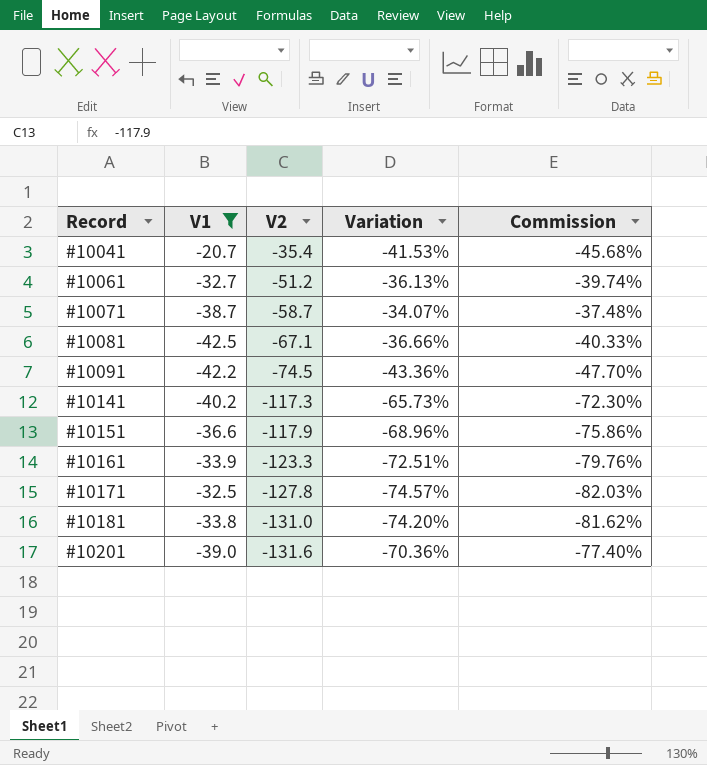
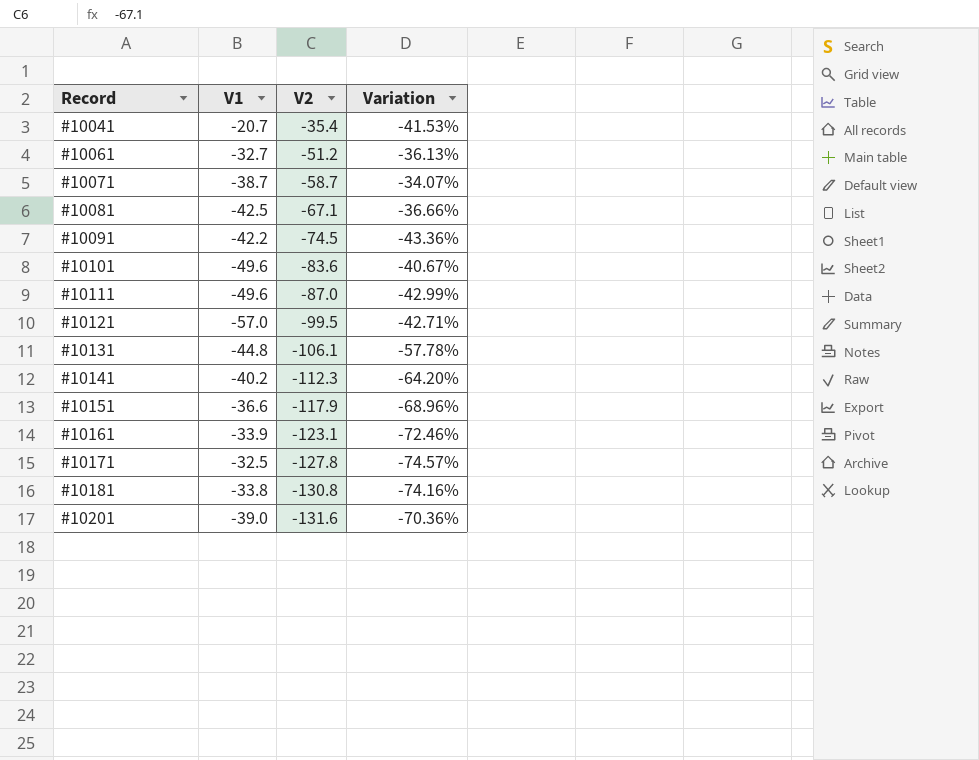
filter: V1 >= -42.5 -> none
column Commission | formula: [Variation] * 1.1 -> none
#10141 | V2: -117.3 -> -112.3
#10141 | Variation: -65.73% -> -64.20%
#10161 | V2: -123.3 -> -123.1
#10161 | Variation: -72.51% -> -72.46%
#10181 | V2: -131.0 -> -130.8
#10181 | Variation: -74.20% -> -74.16%

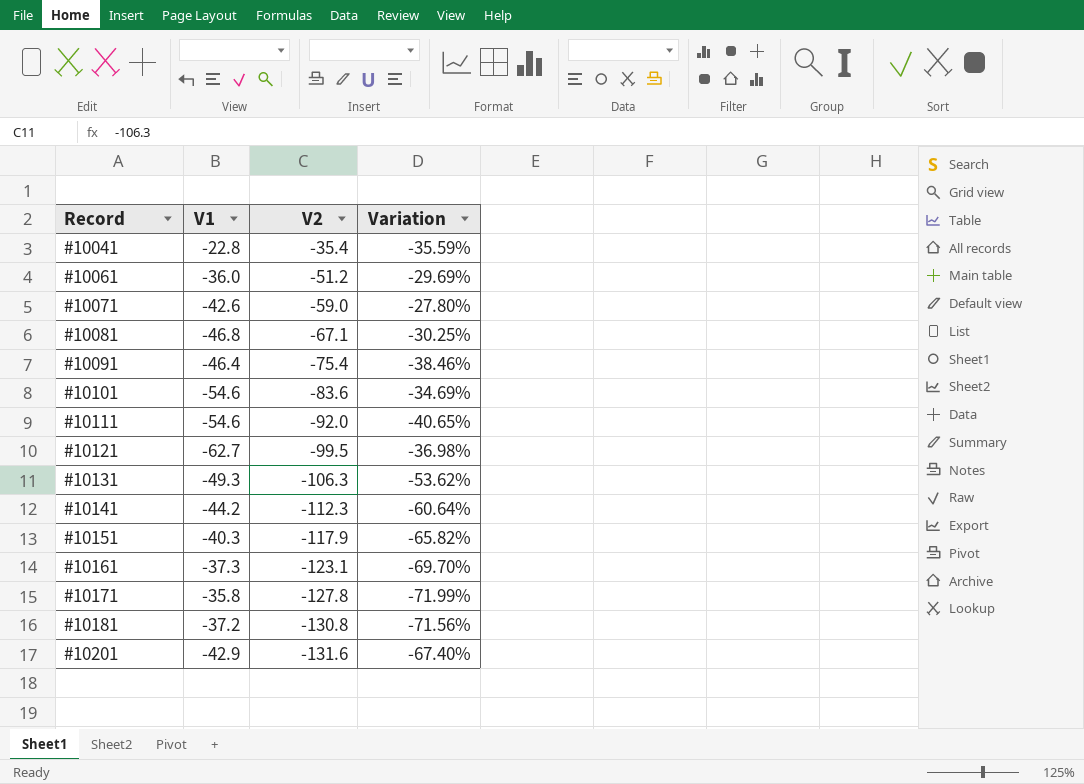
#10041 | V1: -20.7 -> -22.8
#10041 | Variation: -41.53% -> -35.59%
#10061 | V1: -32.7 -> -36.0
#10061 | Variation: -36.13% -> -29.69%
#10071 | V1: -38.7 -> -42.6
#10071 | V2: -58.7 -> -59.0
#10071 | Variation: -34.07% -> -27.80%
#10081 | V1: -42.5 -> -46.8
#10081 | Variation: -36.66% -> -30.25%
#10091 | V1: -42.2 -> -46.4
#10091 | V2: -74.5 -> -75.4
#10091 | Variation: -43.36% -> -38.46%
#10101 | V1: -49.6 -> -54.6
#10101 | Variation: -40.67% -> -34.69%
#10111 | V1: -49.6 -> -54.6
#10111 | V2: -87.0 -> -92.0
#10111 | Variation: -42.99% -> -40.65%
#10121 | V1: -57.0 -> -62.7
#10121 | Variation: -42.71% -> -36.98%
#10131 | V1: -44.8 -> -49.3
#10131 | V2: -106.1 -> -106.3
#10131 | Variation: -57.78% -> -53.62%
#10141 | V1: -40.2 -> -44.2
#10141 | Variation: -64.20% -> -60.64%
#10151 | V1: -36.6 -> -40.3
#10151 | Variation: -68.96% -> -65.82%
#10161 | V1: -33.9 -> -37.3
#10161 | Variation: -72.46% -> -69.70%
#10171 | V1: -32.5 -> -35.8
#10171 | Variation: -74.57% -> -71.99%
#10181 | V1: -33.8 -> -37.2
#10181 | Variation: -74.16% -> -71.56%
#10201 | V1: -39.0 -> -42.9
#10201 | Variation: -70.36% -> -67.40%

